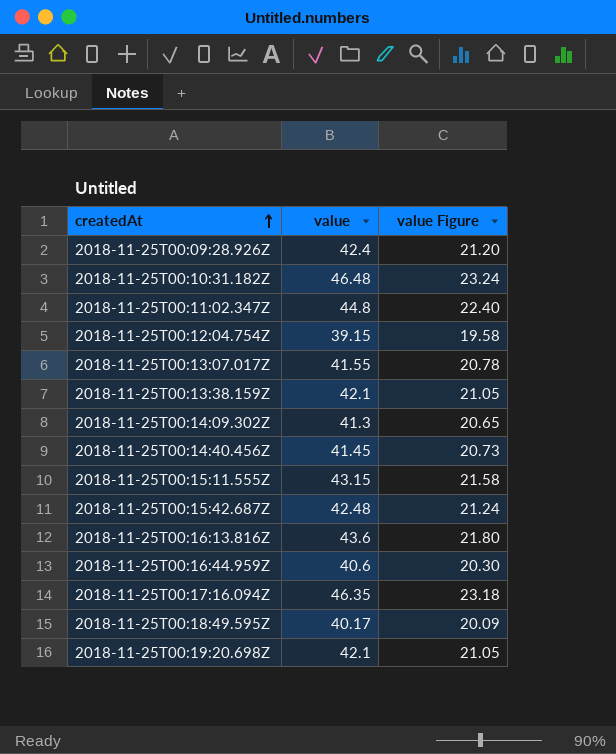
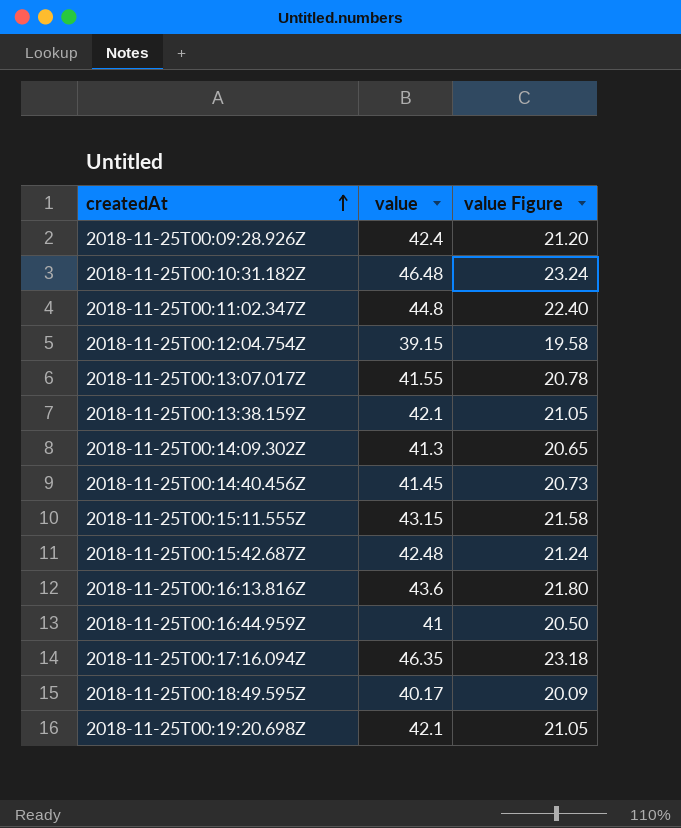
2018-11-25T00:16:44.959Z | value: 40.6 -> 41
2018-11-25T00:16:44.959Z | value Figure: 20.30 -> 20.50

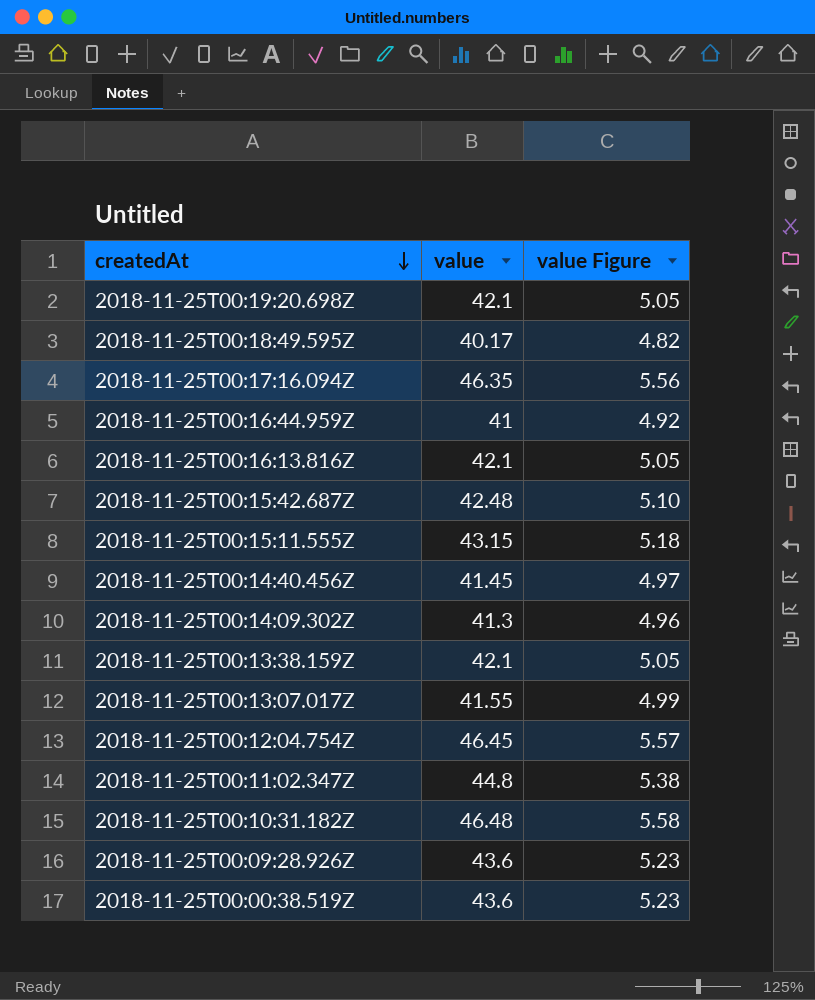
row order: createdAt ascending -> createdAt descending
column value Figure | formula: [value] * 0.5 -> [value] * 0.12
2018-11-25T00:16:13.816Z | value: 43.6 -> 42.1
2018-11-25T00:12:04.754Z | value: 39.15 -> 46.45
2018-11-25T00:09:28.926Z | value: 42.4 -> 43.6
row 2018-11-25T00:00:38.519Z: none -> 43.6 | 5.23

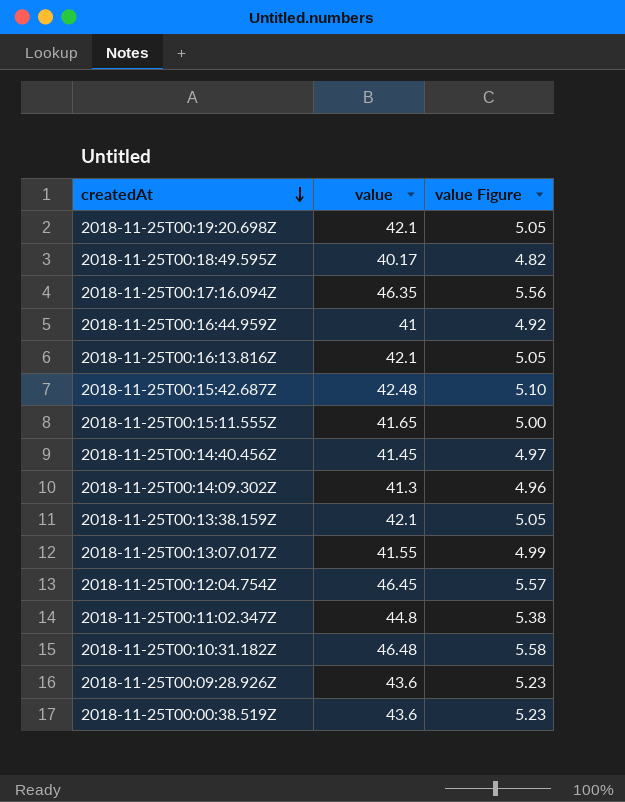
2018-11-25T00:15:11.555Z | value: 43.15 -> 41.65
2018-11-25T00:15:11.555Z | value Figure: 5.18 -> 5.00

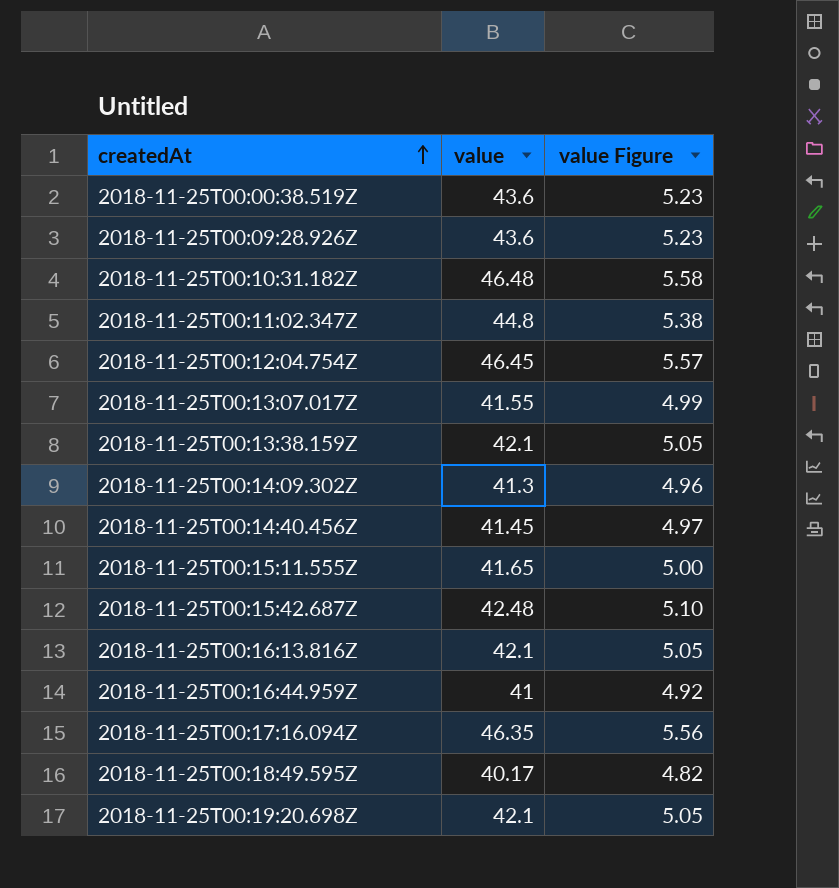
row order: createdAt descending -> createdAt ascending

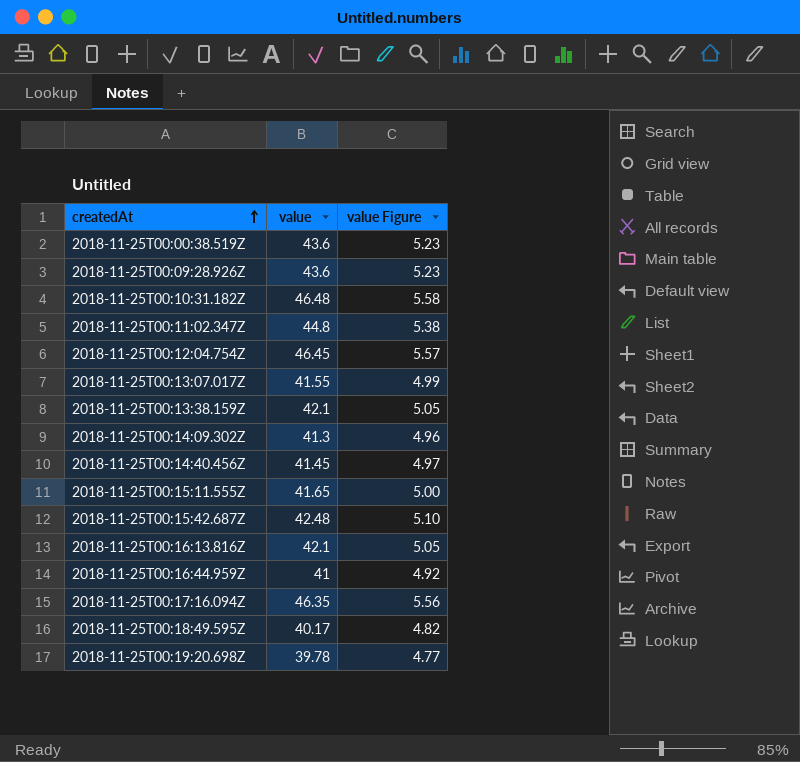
2018-11-25T00:19:20.698Z | value: 42.1 -> 39.78
2018-11-25T00:19:20.698Z | value Figure: 5.05 -> 4.77

